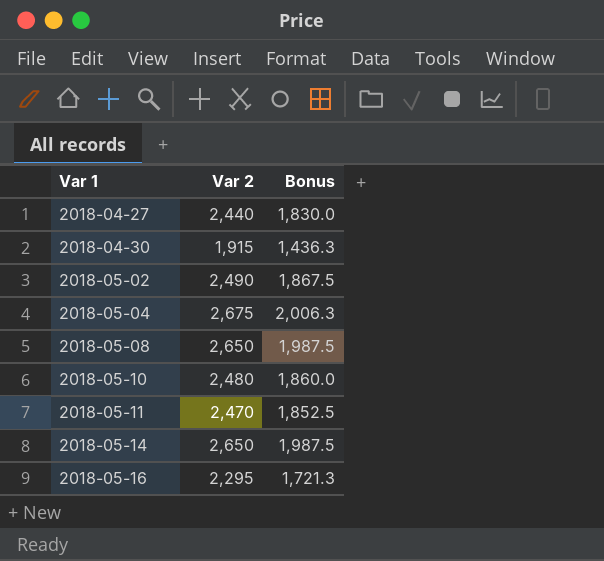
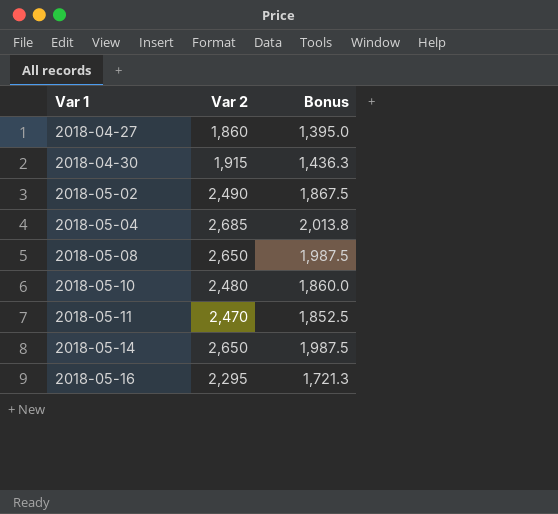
2018-04-27 | Var 2: 2,440 -> 1,860
2018-04-27 | Bonus: 1,830.0 -> 1,395.0
2018-05-04 | Var 2: 2,675 -> 2,685
2018-05-04 | Bonus: 2,006.3 -> 2,013.8

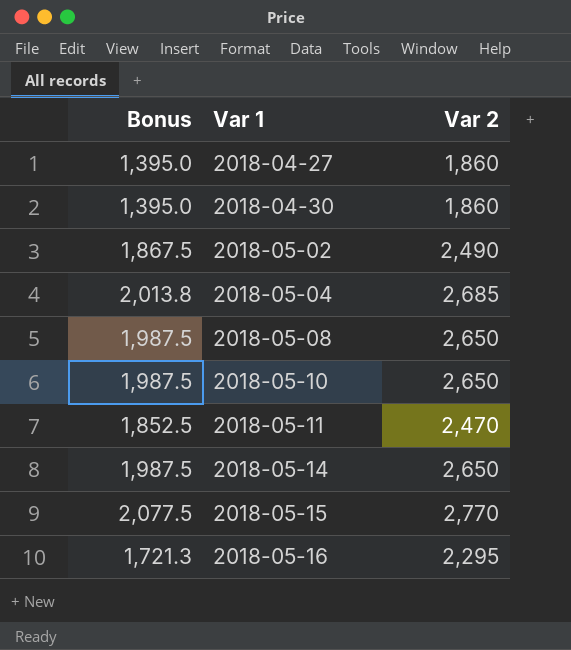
column Bonus | position: 3 -> 1
2018-04-30 | Bonus: 1,436.3 -> 1,395.0
2018-04-30 | Var 2: 1,915 -> 1,860
2018-05-10 | Bonus: 1,860.0 -> 1,987.5
2018-05-10 | Var 2: 2,480 -> 2,650
row 2018-05-15: none -> 2,077.5 | 2,770

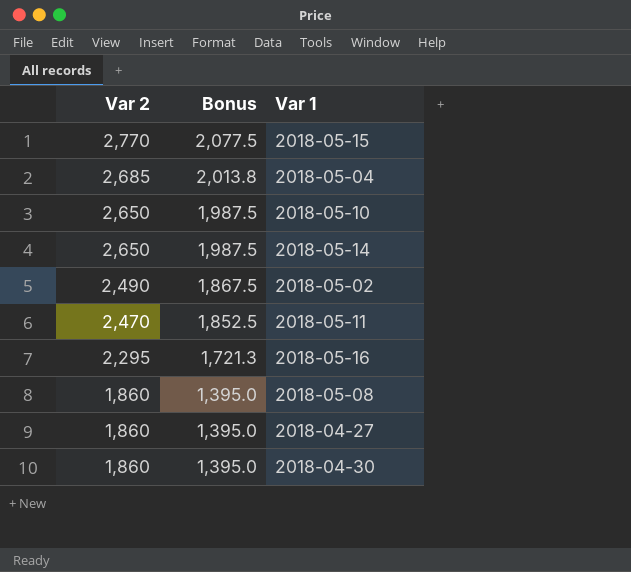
row order: Var 1 ascending -> Var 2 descending
column Var 2 | position: 3 -> 1
2018-05-08 | Var 2: 2,650 -> 1,860
2018-05-08 | Bonus: 1,987.5 -> 1,395.0

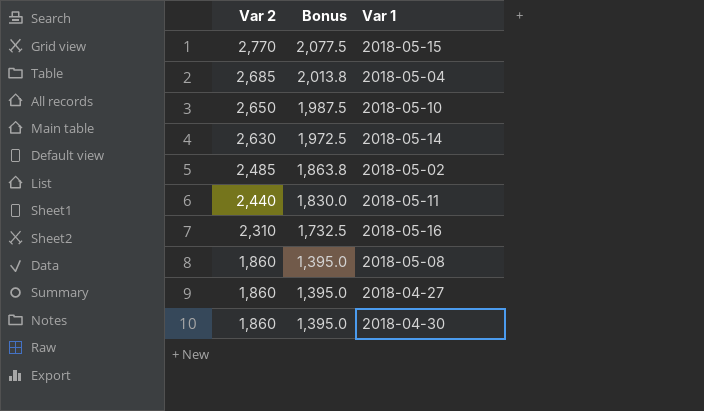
2018-05-14 | Var 2: 2,650 -> 2,630
2018-05-14 | Bonus: 1,987.5 -> 1,972.5
2018-05-02 | Var 2: 2,490 -> 2,485
2018-05-02 | Bonus: 1,867.5 -> 1,863.8
2018-05-11 | Var 2: 2,470 -> 2,440
2018-05-11 | Bonus: 1,852.5 -> 1,830.0
2018-05-16 | Var 2: 2,295 -> 2,310
2018-05-16 | Bonus: 1,721.3 -> 1,732.5

